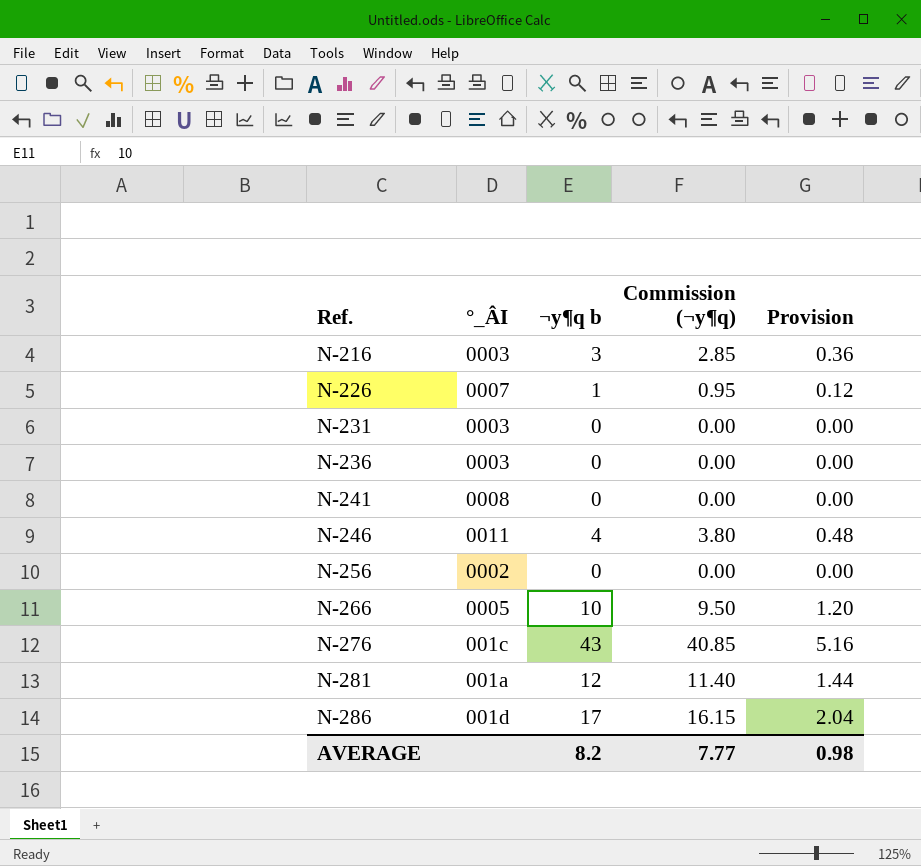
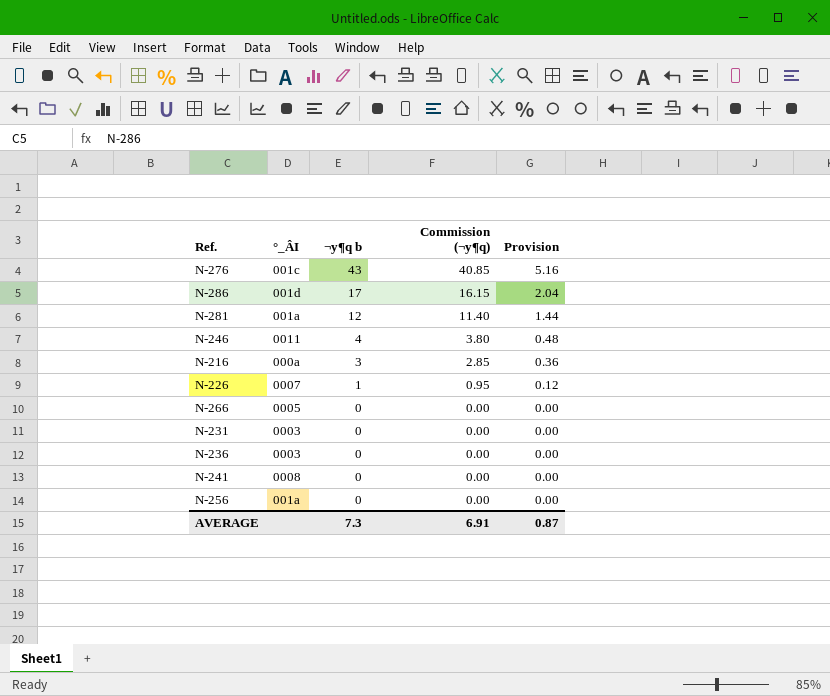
row order: Ref. ascending -> ¬y¶q b descending
N-216 | °_ÂI: 0003 -> 000a
N-266 | ¬y¶q b: 10 -> 0
N-266 | Commission (¬y¶q): 9.50 -> 0.00
N-266 | Provision: 1.20 -> 0.00
N-256 | °_ÂI: 0002 -> 001a
AVERAGE | ¬y¶q b: 8.2 -> 7.3
AVERAGE | Commission (¬y¶q): 7.77 -> 6.91
AVERAGE | Provision: 0.98 -> 0.87

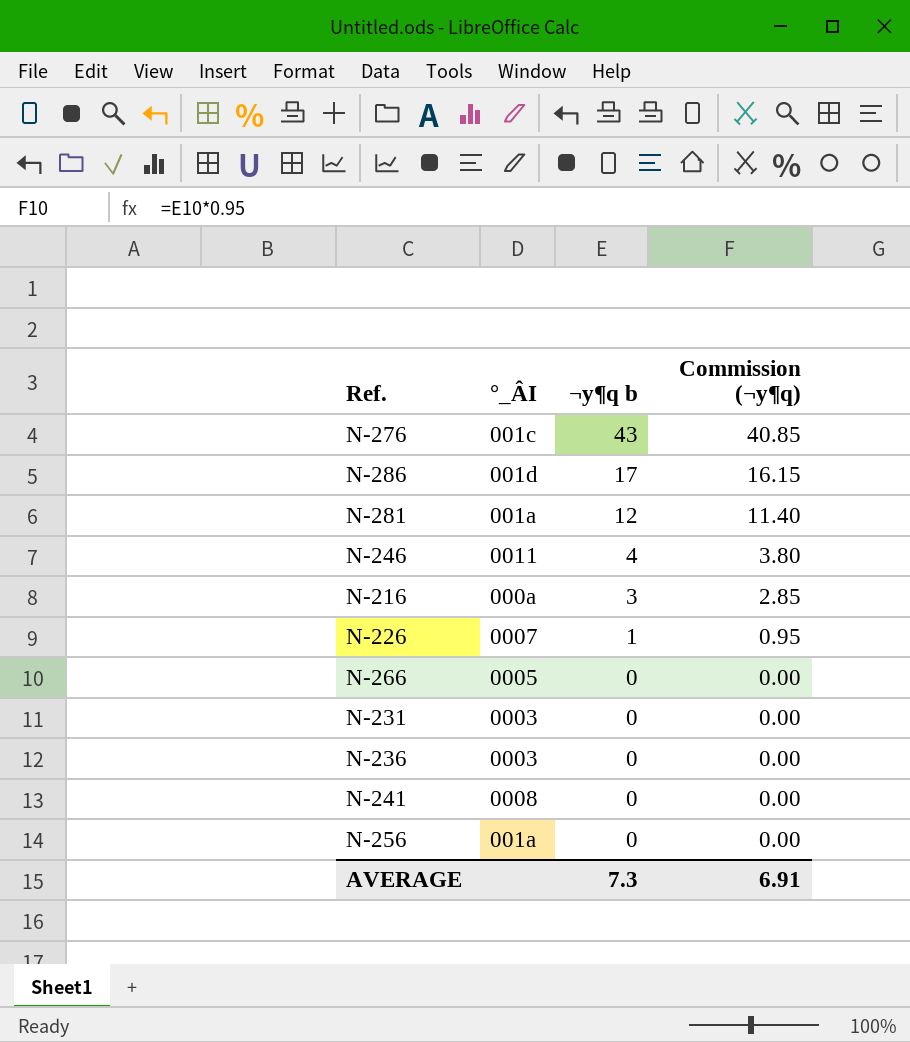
column Provision | formula: [¬y¶q b] * 0.12 -> none

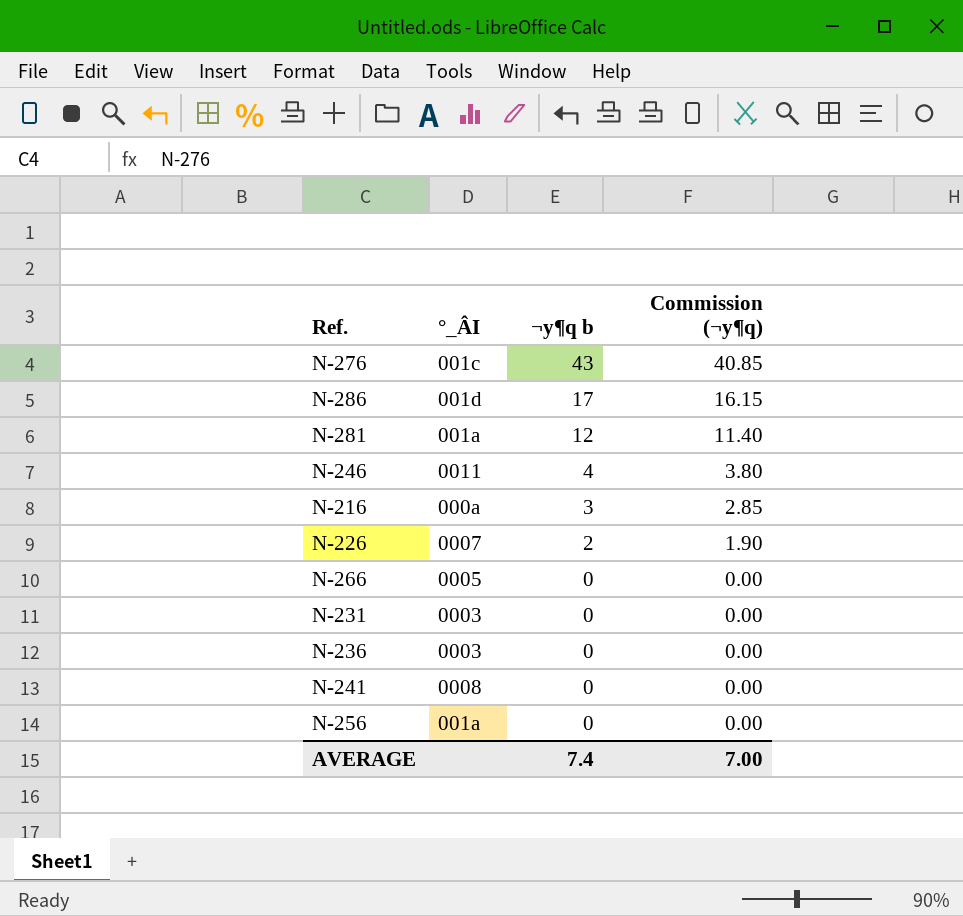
N-226 | ¬y¶q b: 1 -> 2
N-226 | Commission (¬y¶q): 0.95 -> 1.90
AVERAGE | ¬y¶q b: 7.3 -> 7.4
AVERAGE | Commission (¬y¶q): 6.91 -> 7.00

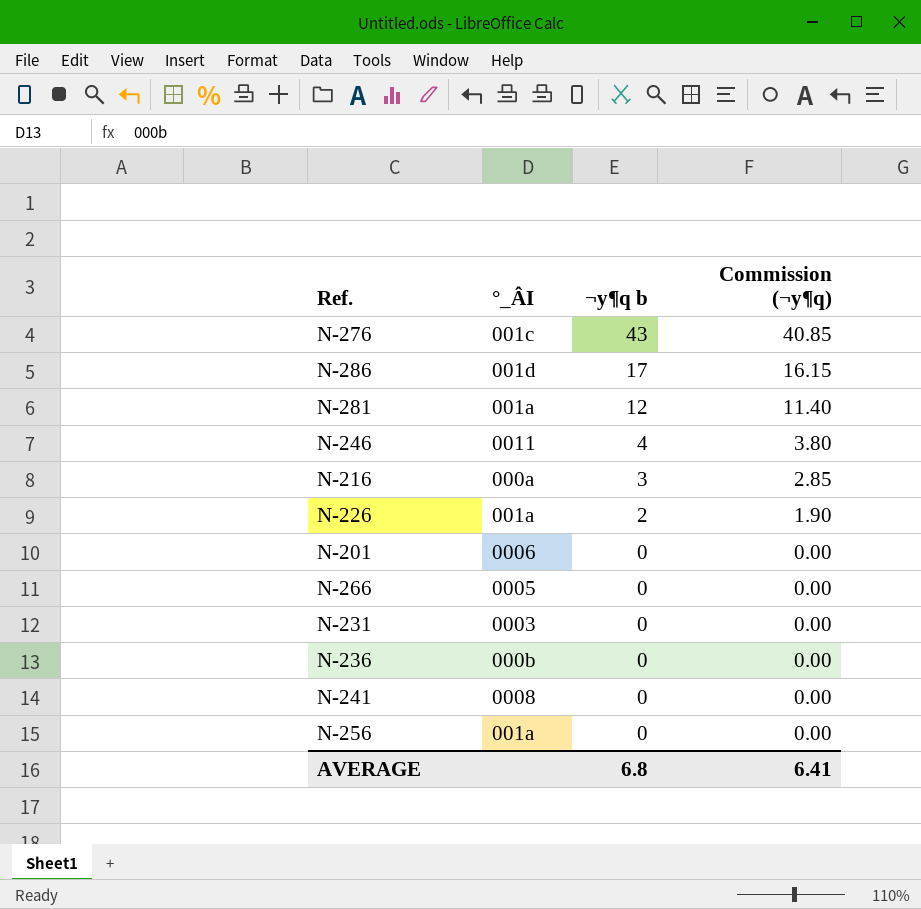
N-226 | °_ÂI: 0007 -> 001a
row N-201: none -> 0006 | 0 | 0.00
N-236 | °_ÂI: 0003 -> 000b
AVERAGE | ¬y¶q b: 7.4 -> 6.8
AVERAGE | Commission (¬y¶q): 7.00 -> 6.41

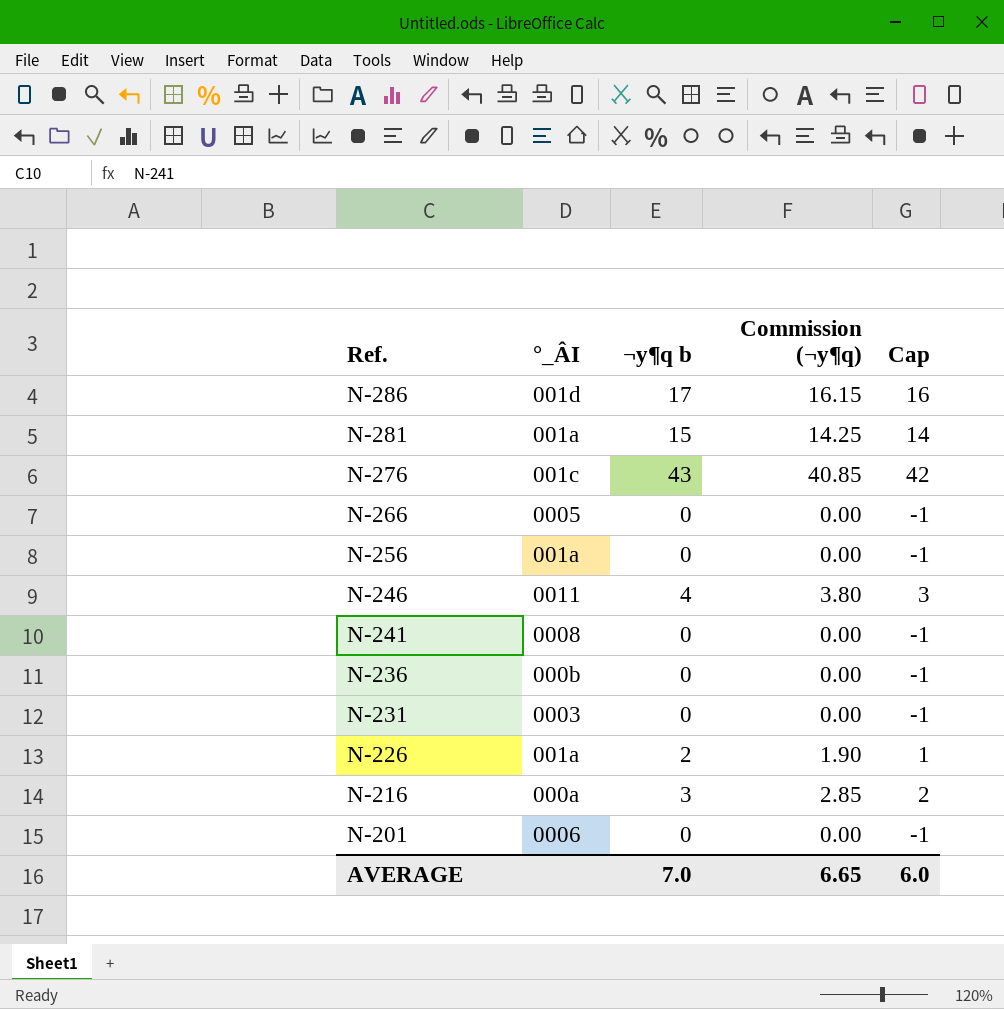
row order: ¬y¶q b descending -> Ref. descending
column Cap | formula: none -> [¬y¶q b] - 1
N-281 | ¬y¶q b: 12 -> 15
N-281 | Commission (¬y¶q): 11.40 -> 14.25
AVERAGE | ¬y¶q b: 6.8 -> 7.0
AVERAGE | Commission (¬y¶q): 6.41 -> 6.65

